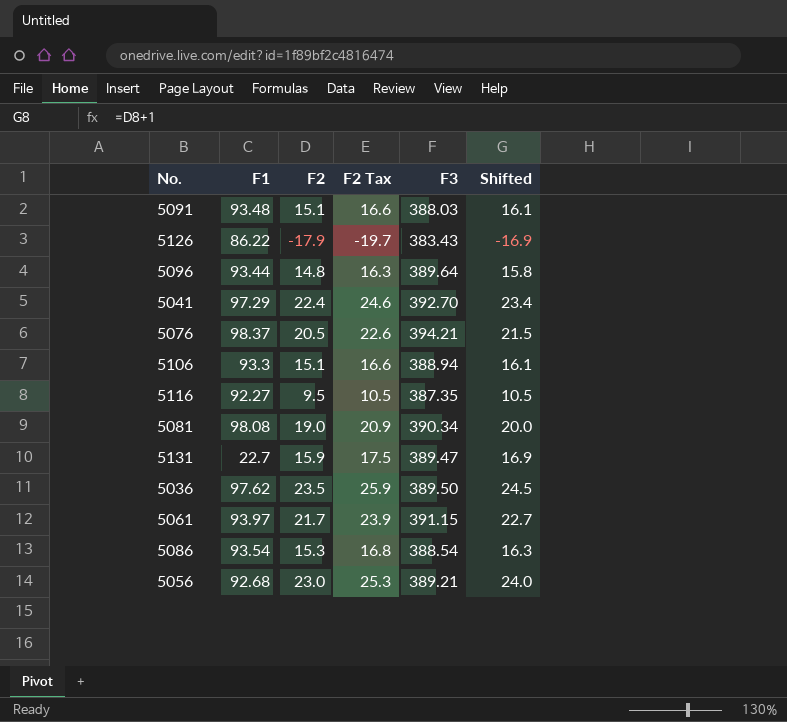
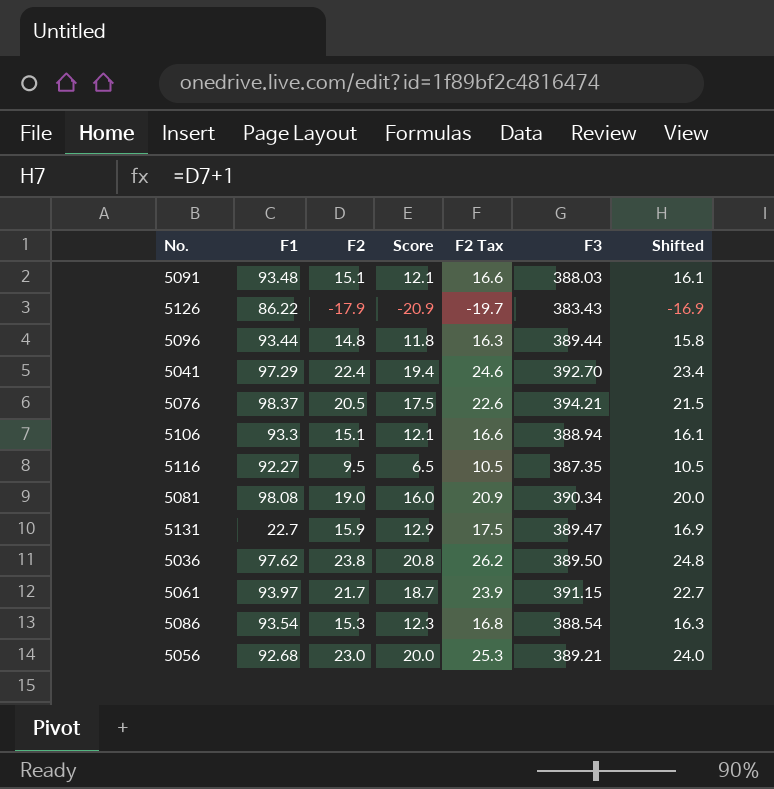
column Score | formula: none -> [F2] - 3
5096 | F3: 389.64 -> 389.44
5036 | F2: 23.5 -> 23.8
5036 | F2 Tax: 25.9 -> 26.2
5036 | Shifted: 24.5 -> 24.8

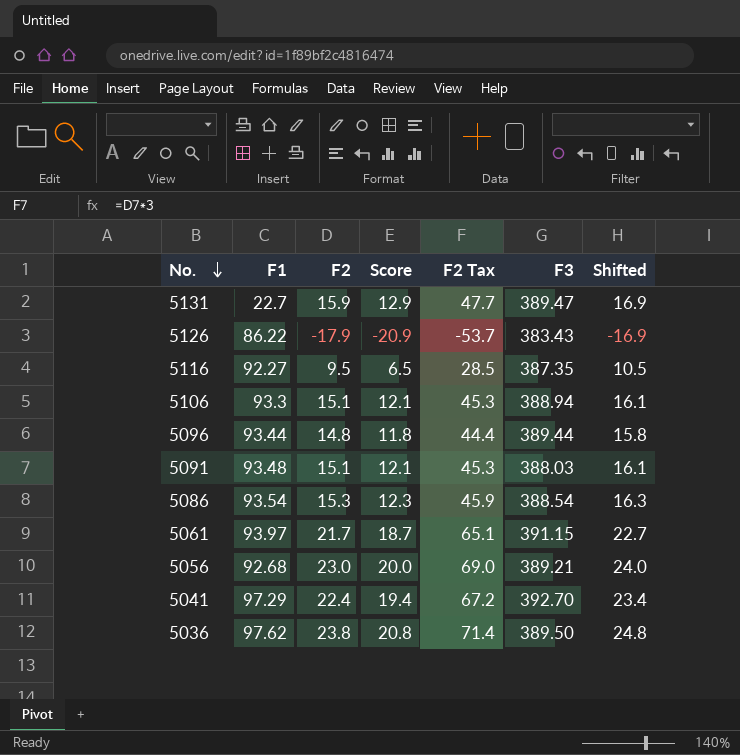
row order: none -> No. descending
column F2 Tax | formula: [F2] * 1.1 -> [F2] * 3
row 5076: 98.37 | 20.5 | 17.5 | 22.6 | 394.21 | 21.5 -> none
row 5081: 98.08 | 19.0 | 16.0 | 20.9 | 390.34 | 20.0 -> none

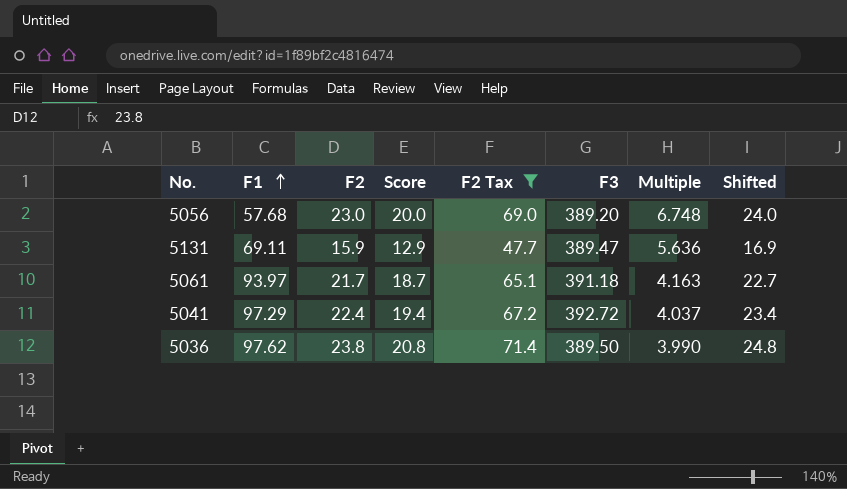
filter: none -> F2 Tax >= 47.7
row order: No. descending -> F1 ascending
column Multiple | formula: none -> [F3] / [F1]
5056 | F1: 92.68 -> 57.68
5056 | F3: 389.21 -> 389.20
5131 | F1: 22.7 -> 69.11
5061 | F3: 391.15 -> 391.18
5041 | F3: 392.70 -> 392.72

